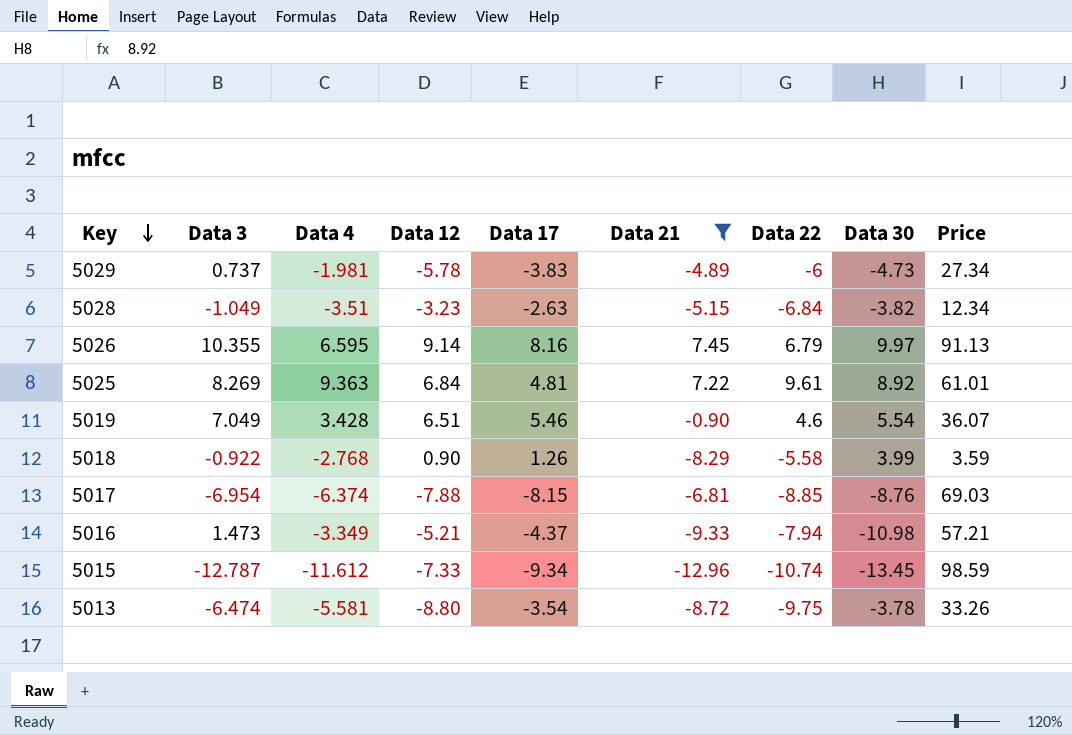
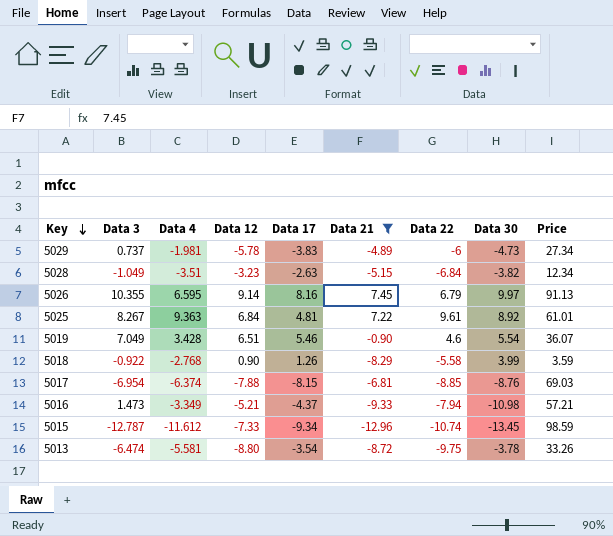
5025 | Data 3: 8.269 -> 8.267

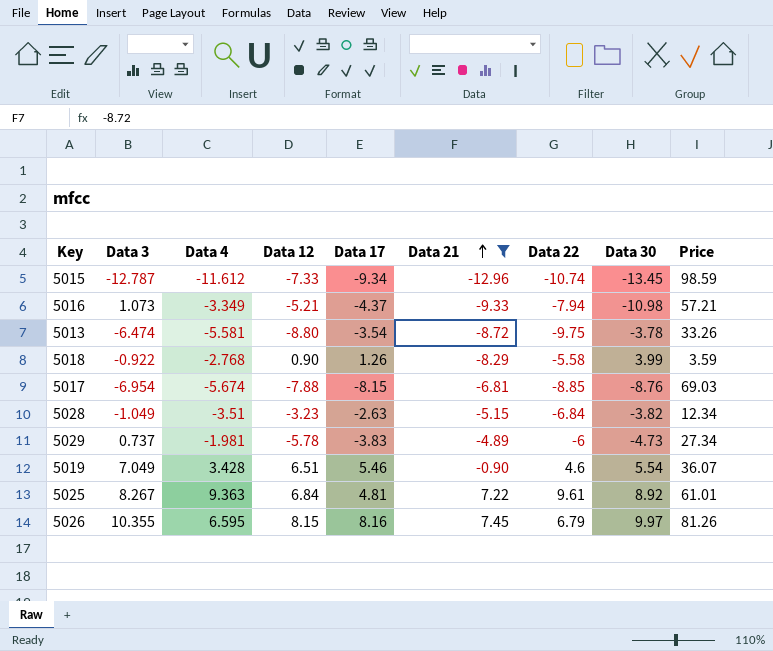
row order: Key descending -> Data 21 ascending
5016 | Data 3: 1.473 -> 1.073
5017 | Data 4: -6.374 -> -5.674
5026 | Data 12: 9.14 -> 8.15
5026 | Price: 91.13 -> 81.26

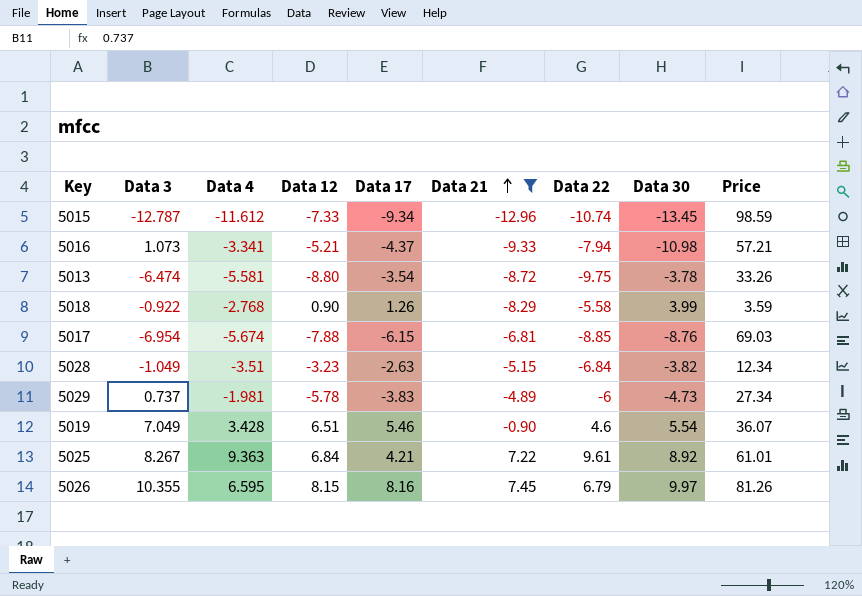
5016 | Data 4: -3.349 -> -3.341
5017 | Data 17: -8.15 -> -6.15
5025 | Data 17: 4.81 -> 4.21

